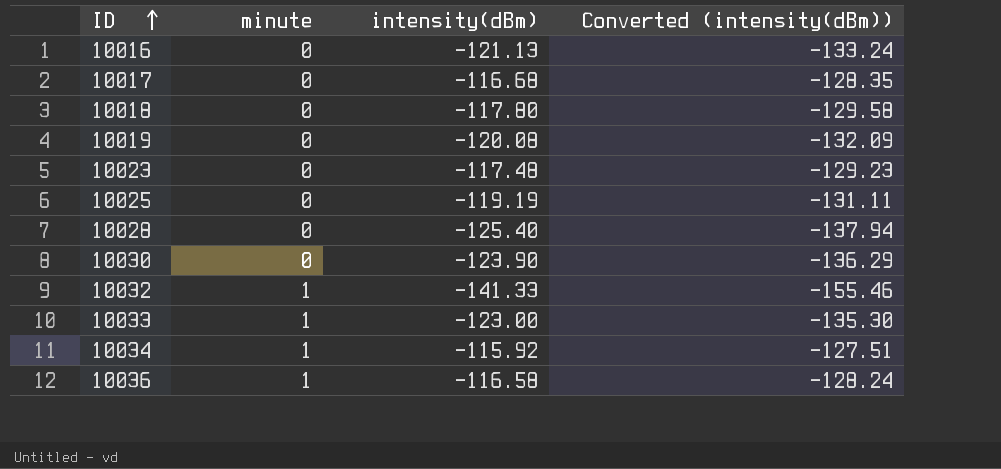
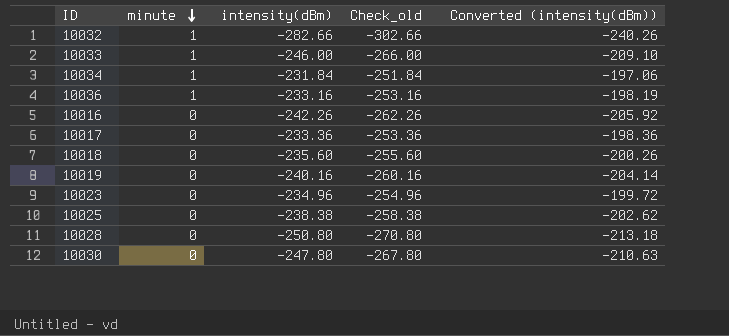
row order: ID ascending -> minute descending
column Check_old | formula: none -> [intensity(dBm)] - 20
column Converted (intensity(dBm)) | formula: [intensity(dBm)] * 1.1 -> [intensity(dBm)] * 0.85
10032 | intensity(dBm): -141.33 -> -282.66
10033 | intensity(dBm): -123.00 -> -246.00
10034 | intensity(dBm): -115.92 -> -231.84
10036 | intensity(dBm): -116.58 -> -233.16
10016 | intensity(dBm): -121.13 -> -242.26
10017 | intensity(dBm): -116.68 -> -233.36
10018 | intensity(dBm): -117.80 -> -235.60
10019 | intensity(dBm): -120.08 -> -240.16
10023 | intensity(dBm): -117.48 -> -234.96
10025 | intensity(dBm): -119.19 -> -238.38
10028 | intensity(dBm): -125.40 -> -250.80
10030 | intensity(dBm): -123.90 -> -247.80

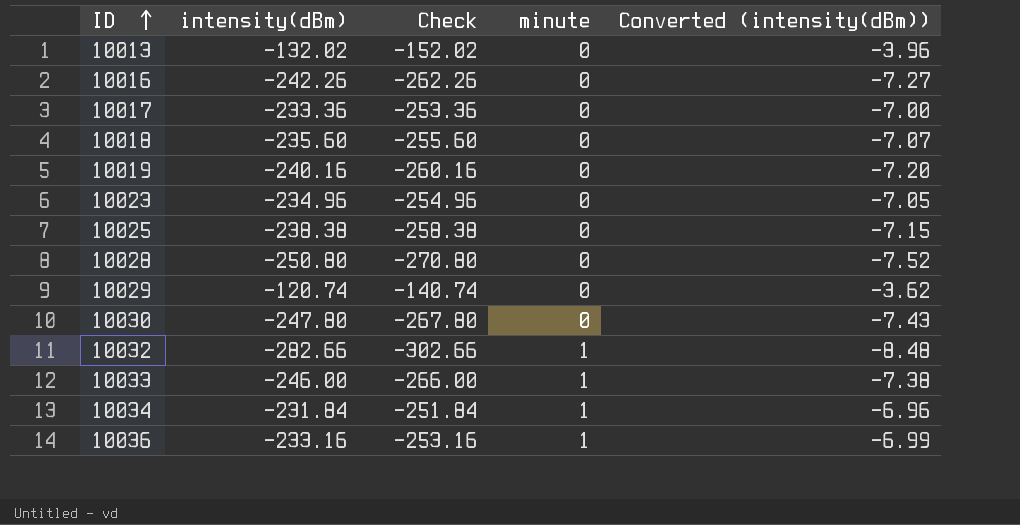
row order: minute descending -> ID ascending
column name: Check_old -> Check
column minute | position: 2 -> 4
column Converted (intensity(dBm)) | formula: [intensity(dBm)] * 0.85 -> [intensity(dBm)] * 0.03
row 10013: none -> -132.02 | -152.02 | 0 | -3.96
row 10029: none -> -120.74 | -140.74 | 0 | -3.62

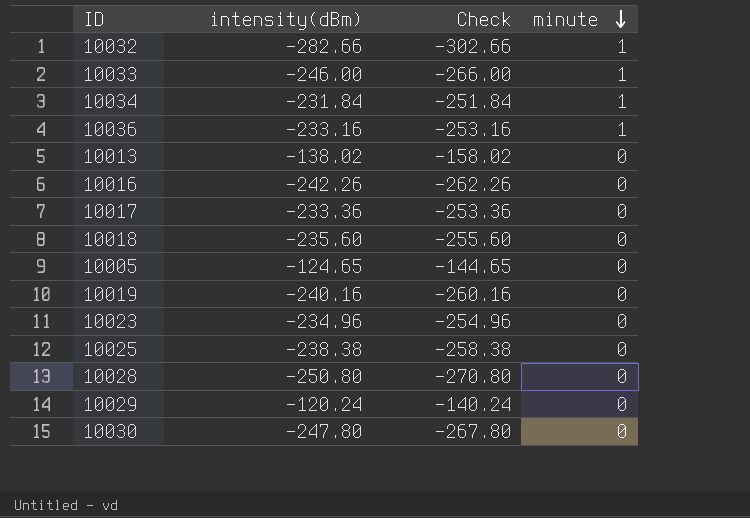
row order: ID ascending -> minute descending
column Converted (intensity(dBm)) | formula: [intensity(dBm)] * 0.03 -> none
10013 | intensity(dBm): -132.02 -> -138.02
10013 | Check: -152.02 -> -158.02
row 10005: none -> -124.65 | -144.65 | 0
10029 | intensity(dBm): -120.74 -> -120.24
10029 | Check: -140.74 -> -140.24

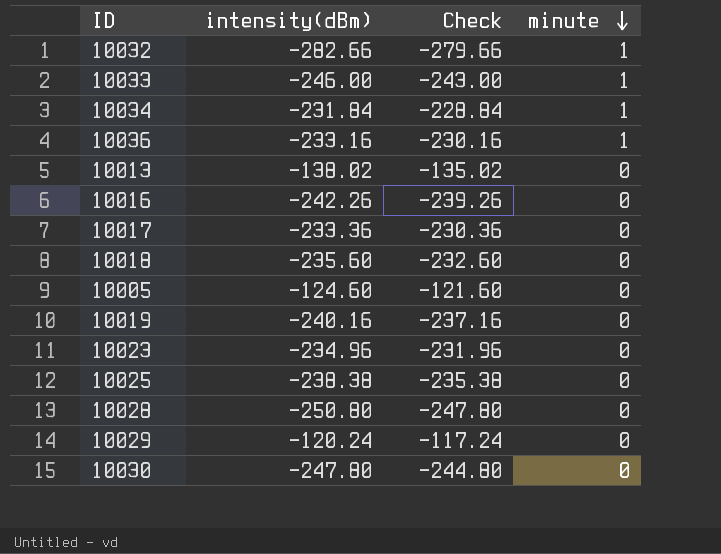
column Check | formula: [intensity(dBm)] - 20 -> [intensity(dBm)] + 3
10005 | intensity(dBm): -124.65 -> -124.60

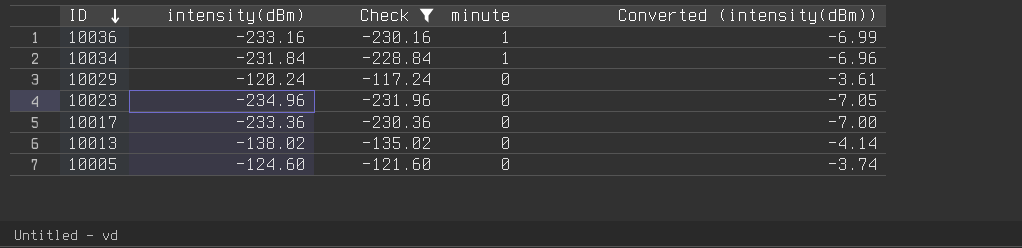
filter: none -> Check >= -231.96
row order: minute descending -> ID descending
column Converted (intensity(dBm)) | formula: none -> [intensity(dBm)] * 0.03

